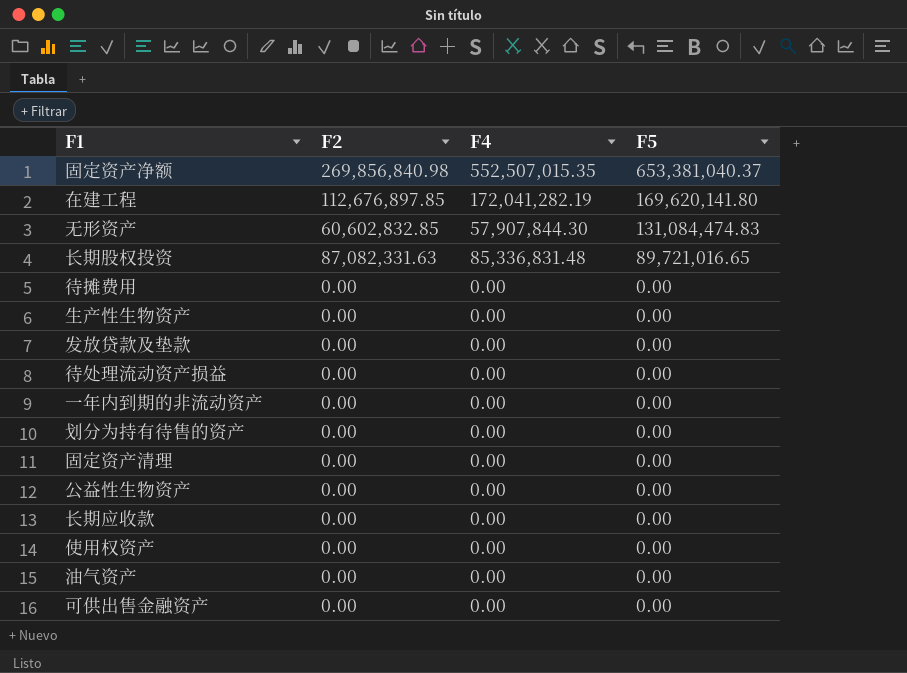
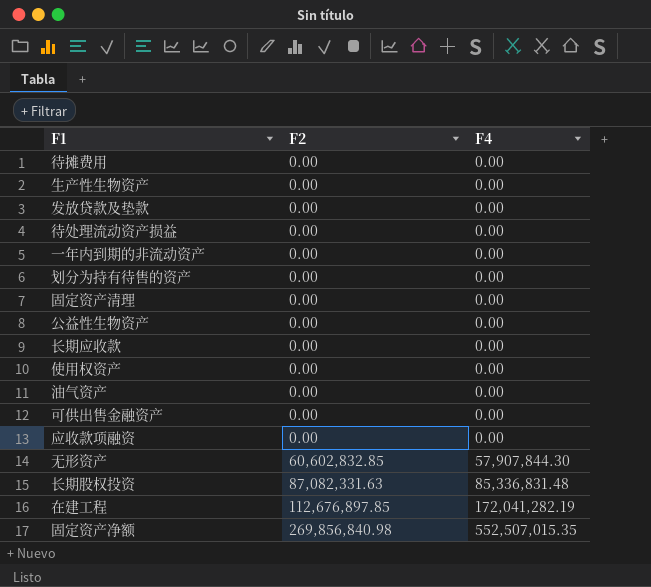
row order: F5 descending -> F2 ascending
column F5 | position: 4 -> none
row 应收款项融资: none -> 0.00 | 0.00

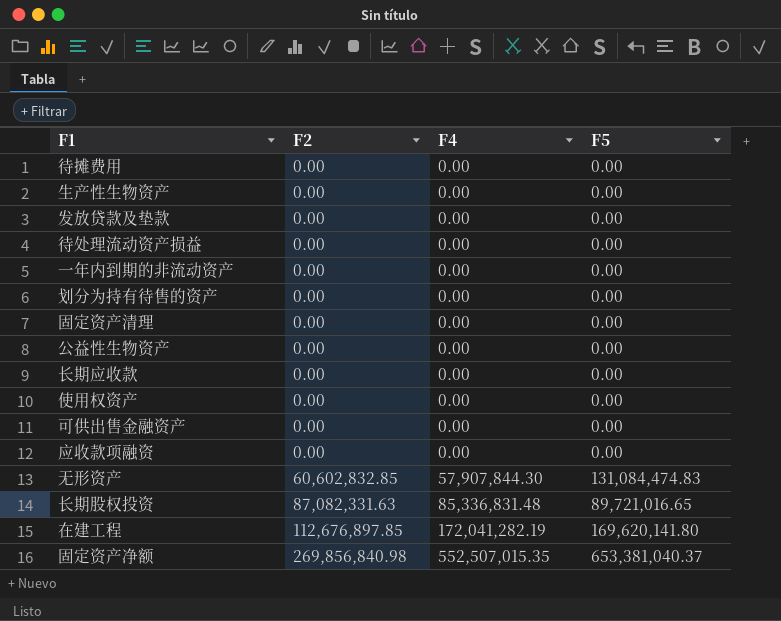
column F5 | position: none -> 4
row 油气资产: 0.00 | 0.00 -> none

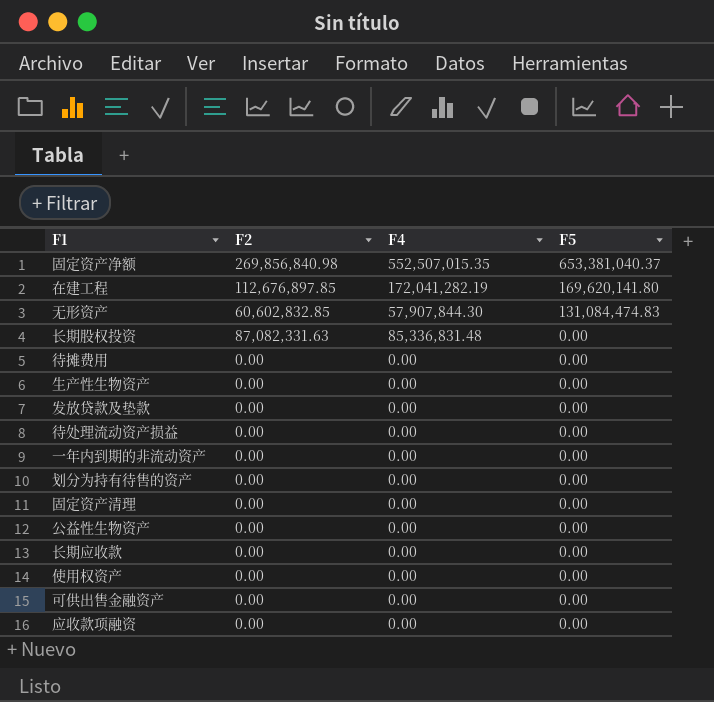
row order: F2 ascending -> F5 descending
长期股权投资 | F5: 89,721,016.65 -> 0.00

